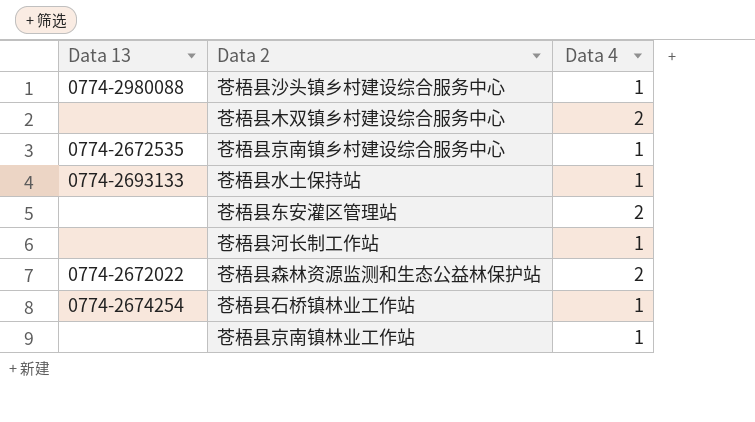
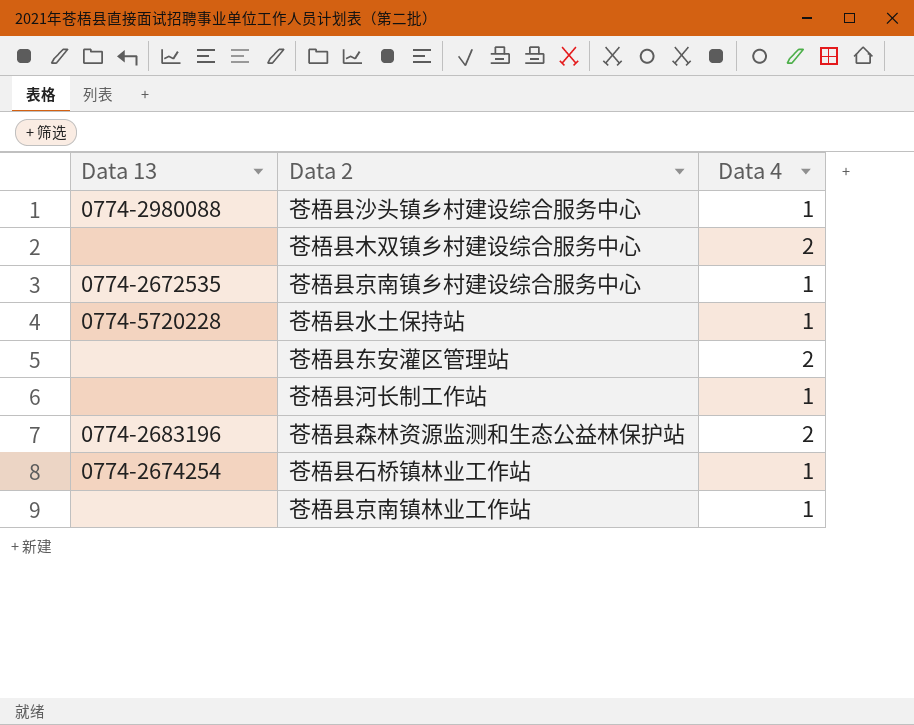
苍梧县水土保持站 | Data 13: 0774-2693133 -> 0774-5720228
苍梧县森林资源监测和生态公益林保护站 | Data 13: 0774-2672022 -> 0774-2683196

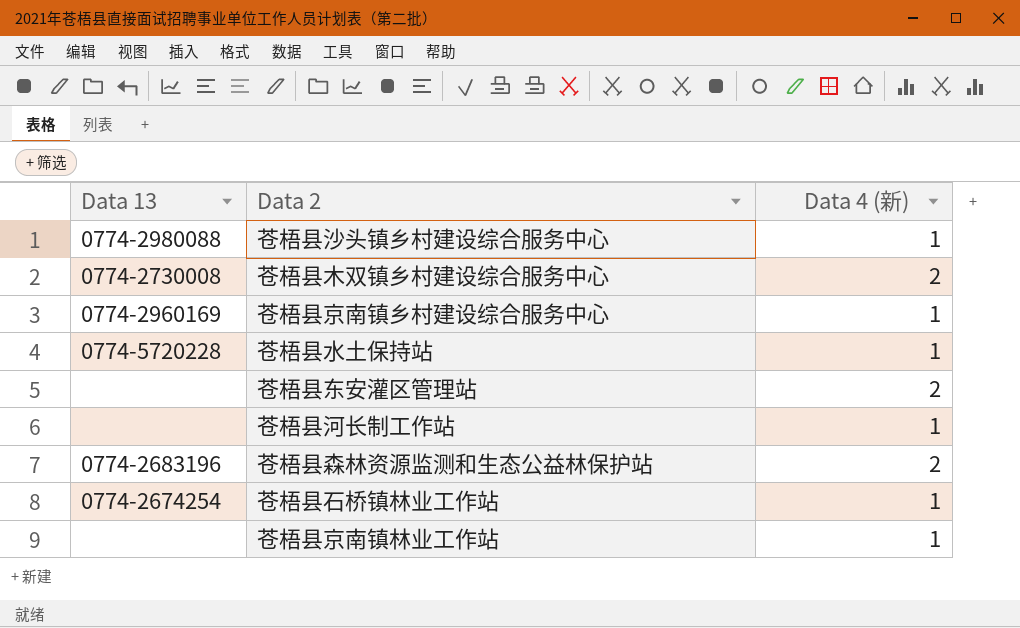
column name: Data 4 -> Data 4 (新)
苍梧县木双镇乡村建设综合服务中心 | Data 13: none -> 0774-2730008
苍梧县京南镇乡村建设综合服务中心 | Data 13: 0774-2672535 -> 0774-2960169

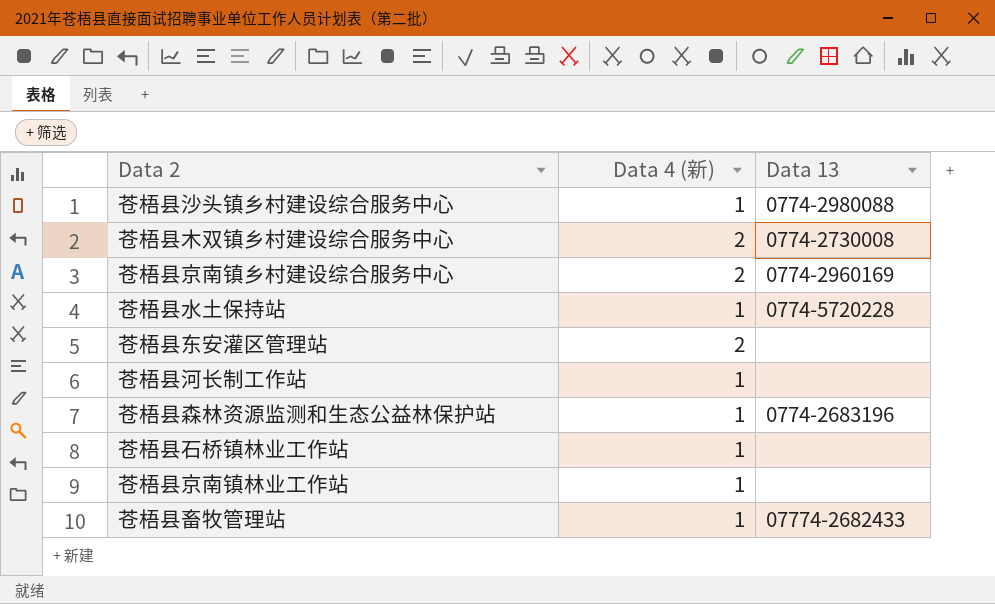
column Data 13 | position: 1 -> 3
苍梧县京南镇乡村建设综合服务中心 | Data 4 (新): 1 -> 2
苍梧县森林资源监测和生态公益林保护站 | Data 4 (新): 2 -> 1
苍梧县石桥镇林业工作站 | Data 13: 0774-2674254 -> none
row 苍梧县畜牧管理站: none -> 1 | 07774-2682433

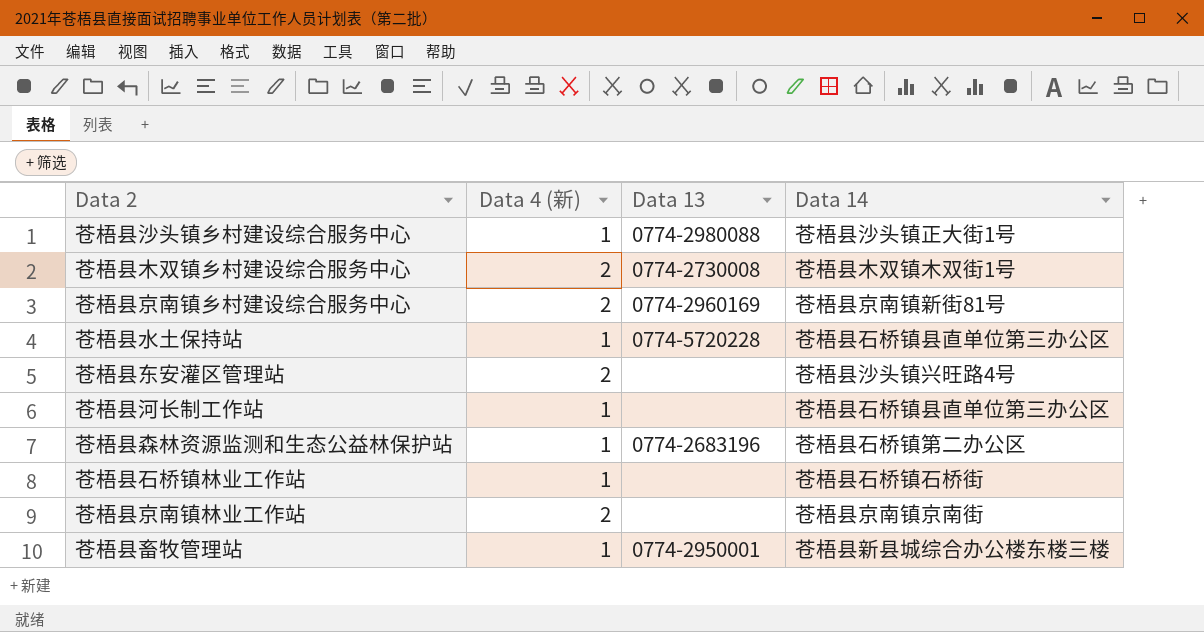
column Data 14 | position: none -> 4
苍梧县京南镇林业工作站 | Data 4 (新): 1 -> 2
苍梧县畜牧管理站 | Data 13: 07774-2682433 -> 0774-2950001

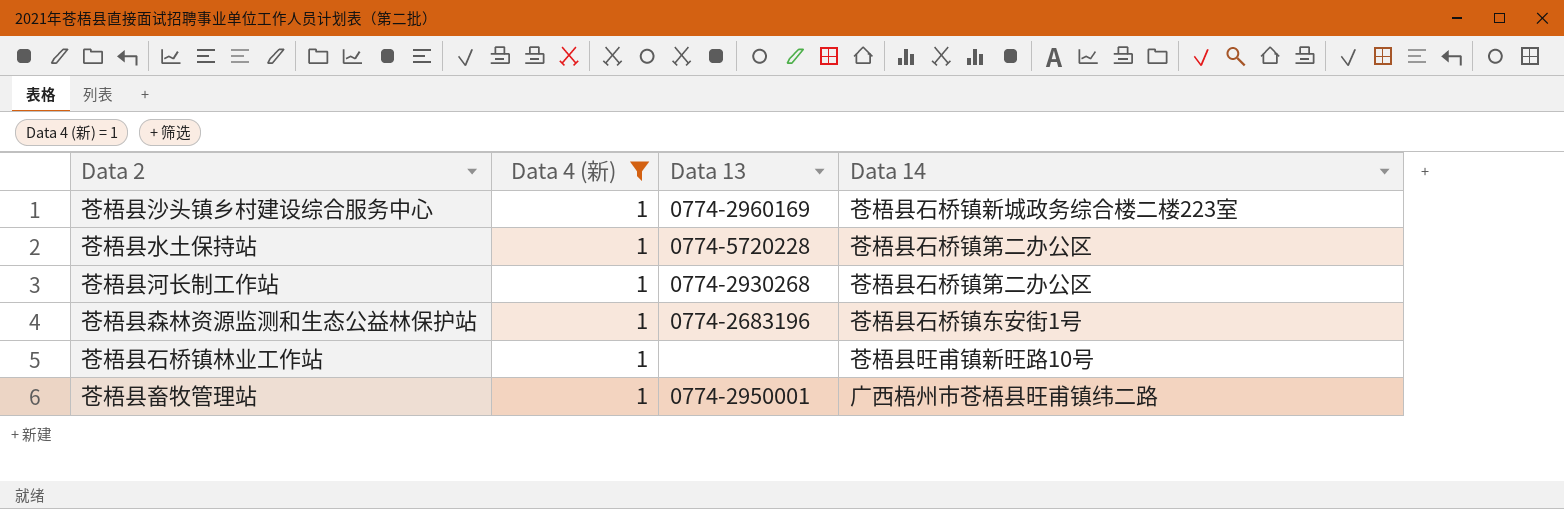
filter: none -> Data 4 (新) = 1
苍梧县沙头镇乡村建设综合服务中心 | Data 13: 0774-2980088 -> 0774-2960169
苍梧县沙头镇乡村建设综合服务中心 | Data 14: 苍梧县沙头镇正大街1号 -> 苍梧县石桥镇新城政务综合楼二楼223室
苍梧县水土保持站 | Data 14: 苍梧县石桥镇县直单位第三办公区 -> 苍梧县石桥镇第二办公区
苍梧县河长制工作站 | Data 13: none -> 0774-2930268
苍梧县河长制工作站 | Data 14: 苍梧县石桥镇县直单位第三办公区 -> 苍梧县石桥镇第二办公区
苍梧县森林资源监测和生态公益林保护站 | Data 14: 苍梧县石桥镇第二办公区 -> 苍梧县石桥镇东安街1号
苍梧县石桥镇林业工作站 | Data 14: 苍梧县石桥镇石桥街 -> 苍梧县旺甫镇新旺路10号
苍梧县畜牧管理站 | Data 14: 苍梧县新县城综合办公楼东楼三楼 -> 广西梧州市苍梧县旺甫镇纬二路

